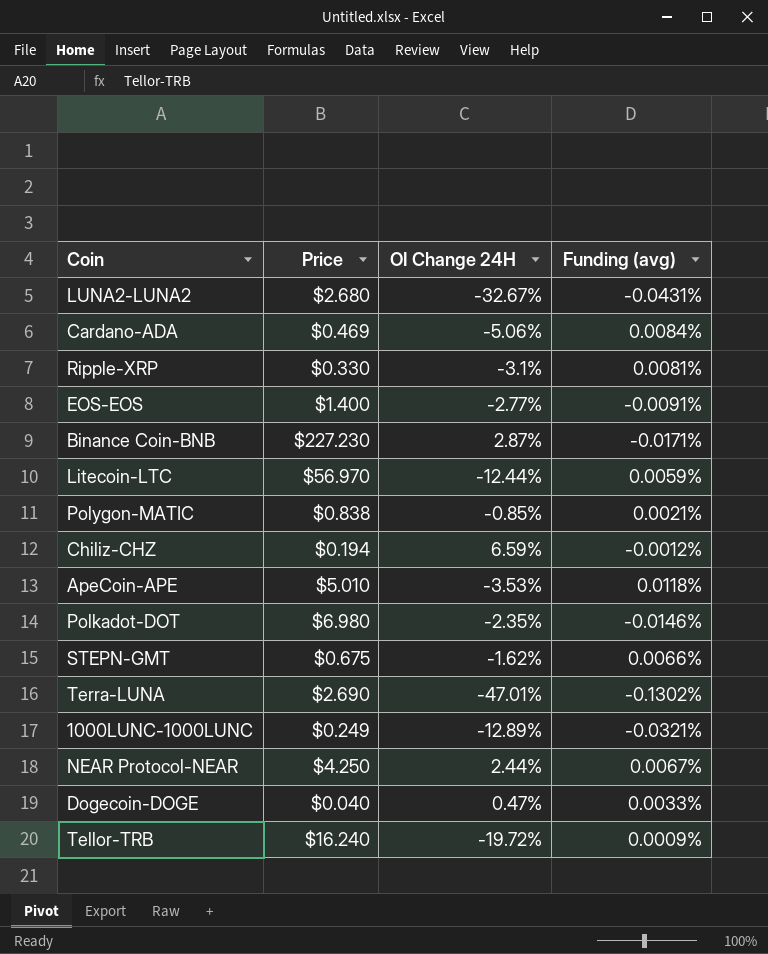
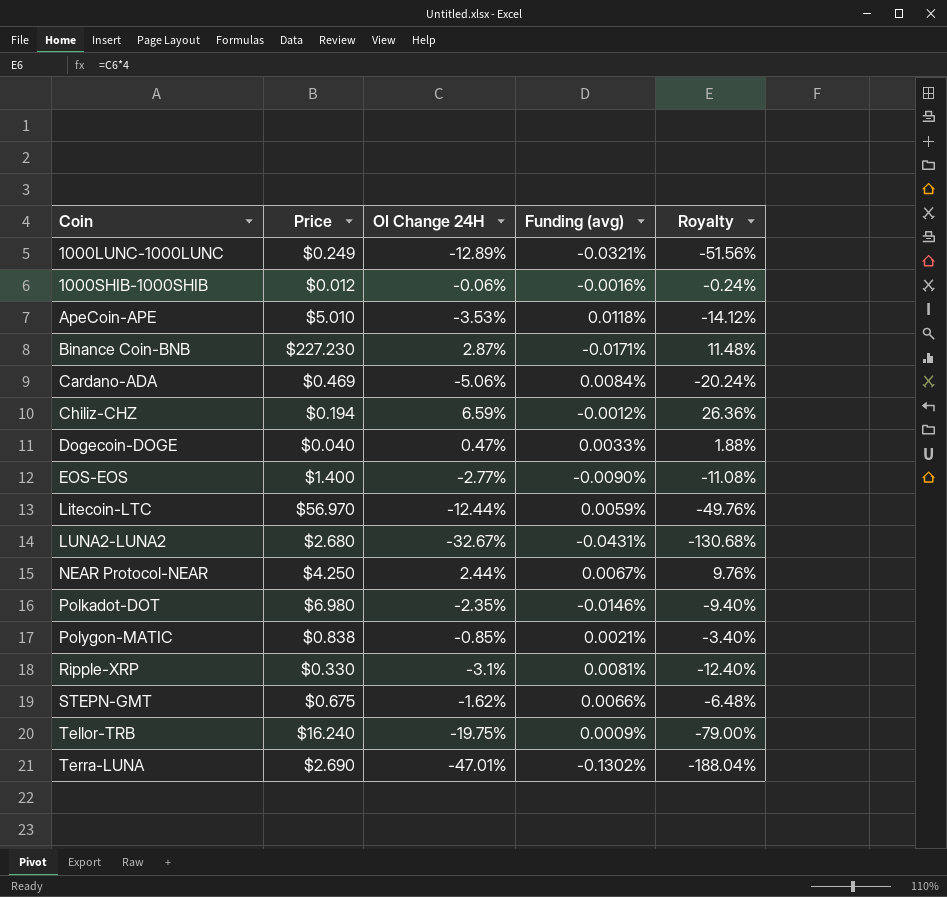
row order: none -> Coin ascending
column Royalty | formula: none -> [OI Change 24H] * 4
row 1000SHIB-1000SHIB: none -> $0.012 | -0.06% | -0.0016% | -0.24%
EOS-EOS | Funding (avg): -0.0091% -> -0.0090%
Tellor-TRB | OI Change 24H: -19.72% -> -19.75%

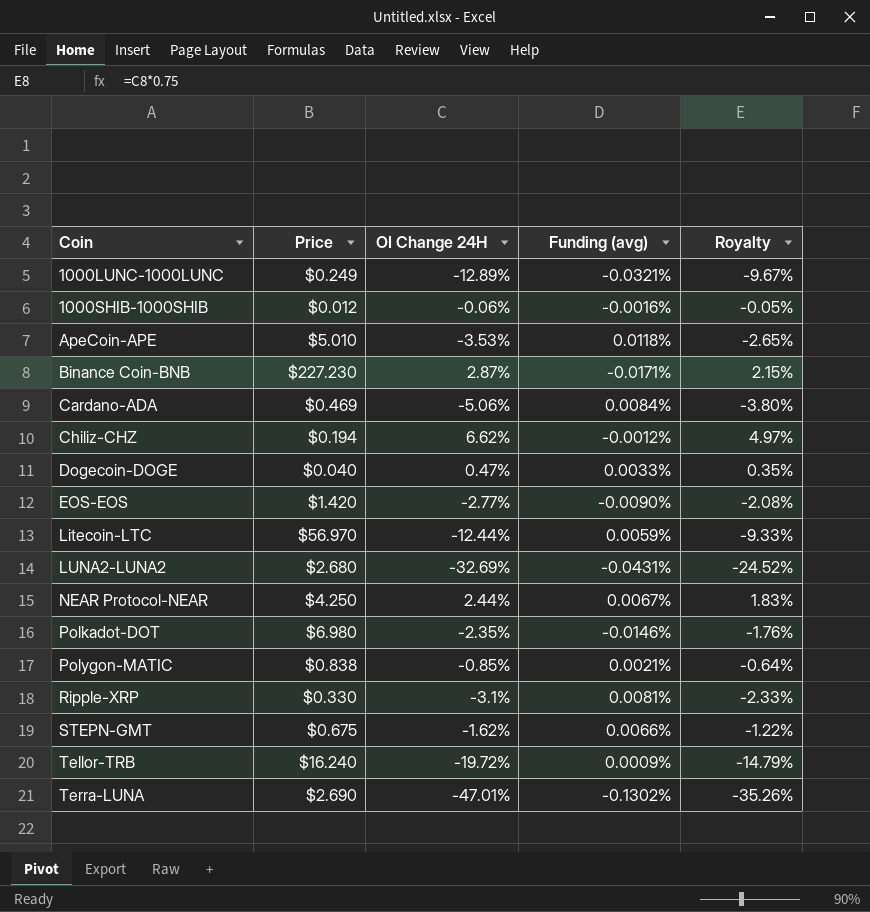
column Royalty | formula: [OI Change 24H] * 4 -> [OI Change 24H] * 0.75
Chiliz-CHZ | OI Change 24H: 6.59% -> 6.62%
EOS-EOS | Price: $1.400 -> $1.420
LUNA2-LUNA2 | OI Change 24H: -32.67% -> -32.69%
Tellor-TRB | OI Change 24H: -19.75% -> -19.72%

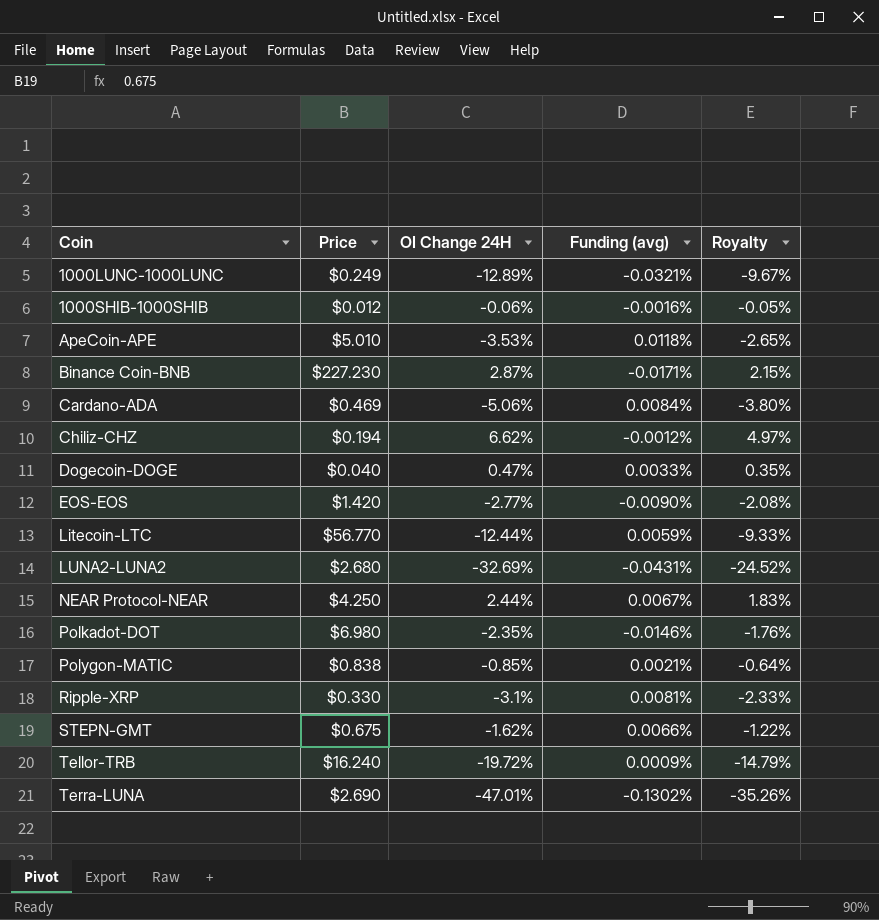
Litecoin-LTC | Price: $56.970 -> $56.770

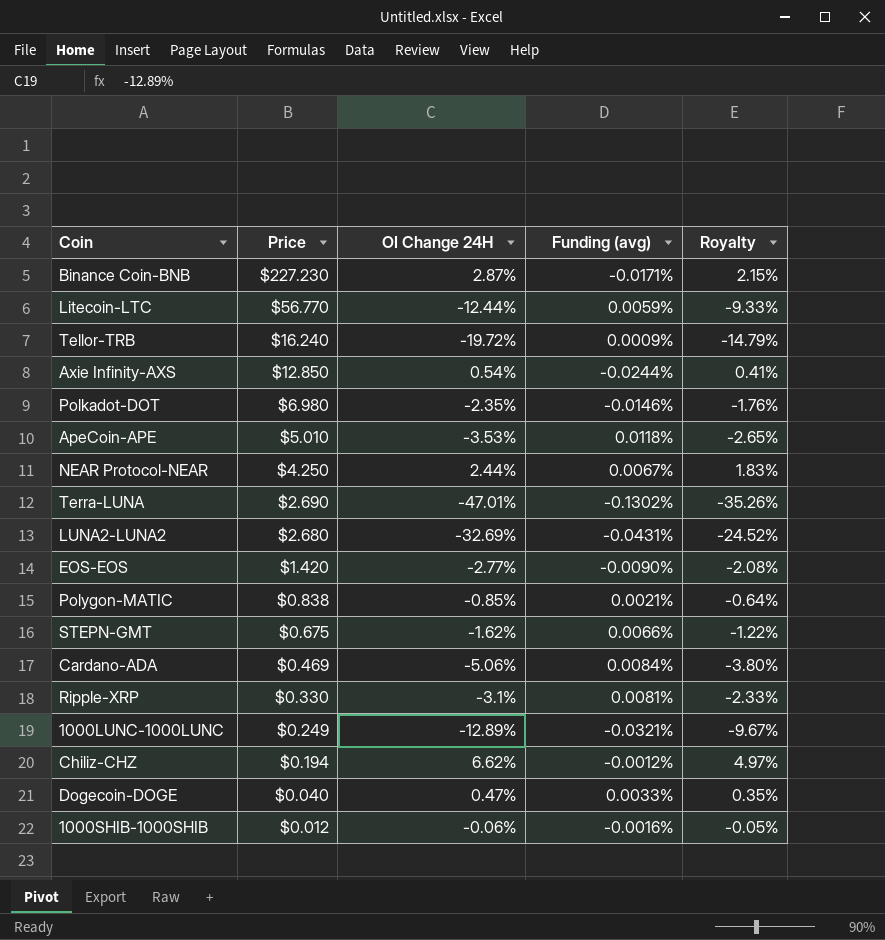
row order: Coin ascending -> Price descending
row Axie Infinity-AXS: none -> $12.850 | 0.54% | -0.0244% | 0.41%

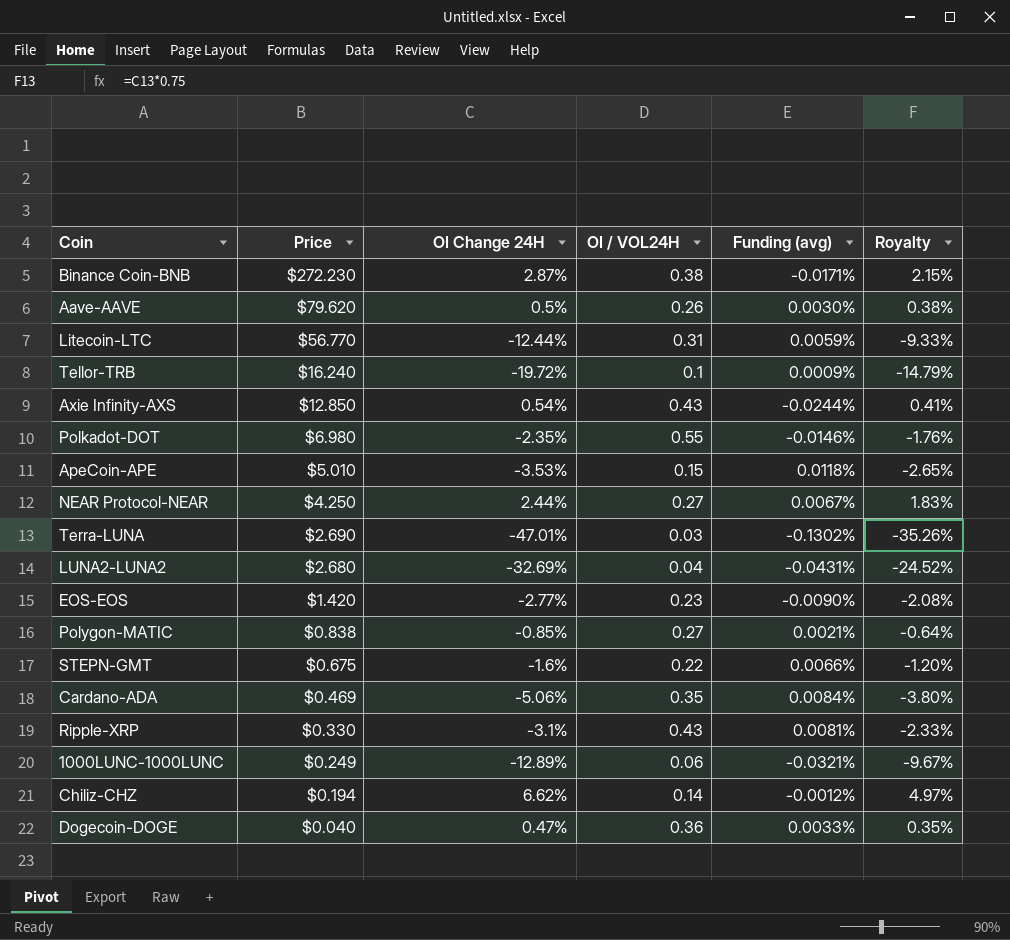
column OI / VOL24H | position: none -> 4
row 1000SHIB-1000SHIB: $0.012 | -0.06% | -0.0016% | -0.05% -> none
Binance Coin-BNB | Price: $227.230 -> $272.230
row Aave-AAVE: none -> $79.620 | 0.5% | 0.26 | 0.0030% | 0.38%
STEPN-GMT | OI Change 24H: -1.62% -> -1.6%
STEPN-GMT | Royalty: -1.22% -> -1.20%

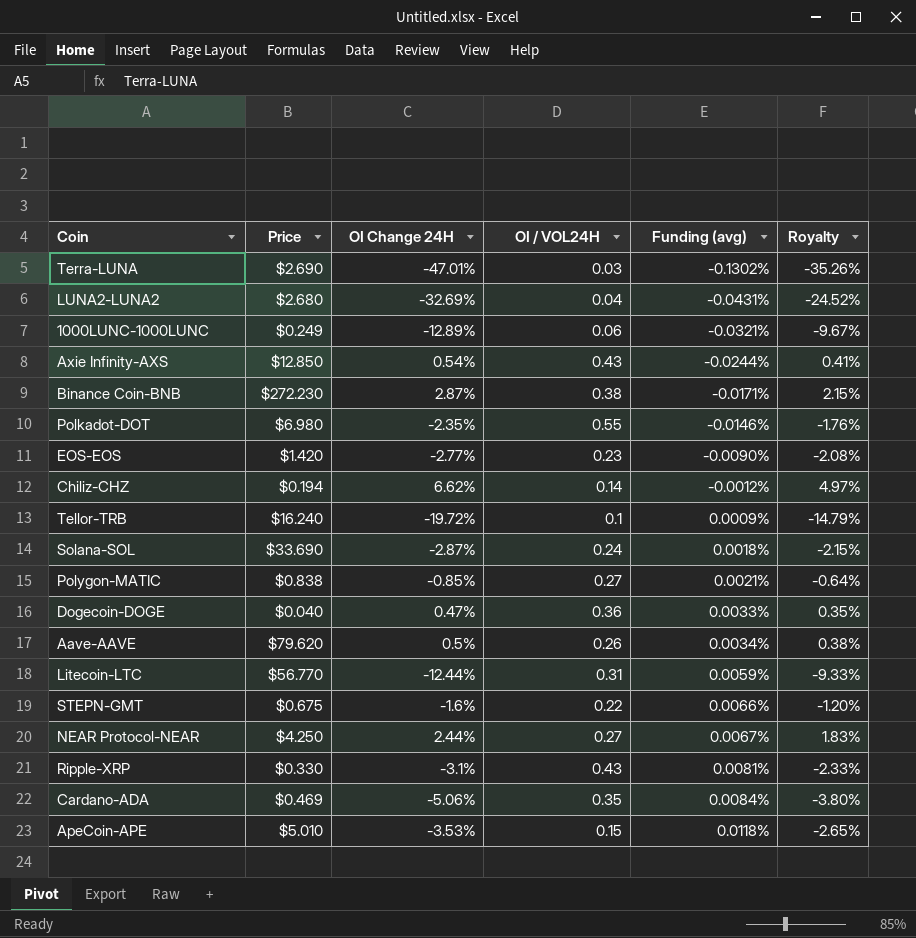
row order: Price descending -> Funding (avg) ascending
row Solana-SOL: none -> $33.690 | -2.87% | 0.24 | 0.0018% | -2.15%
Aave-AAVE | Funding (avg): 0.0030% -> 0.0034%

